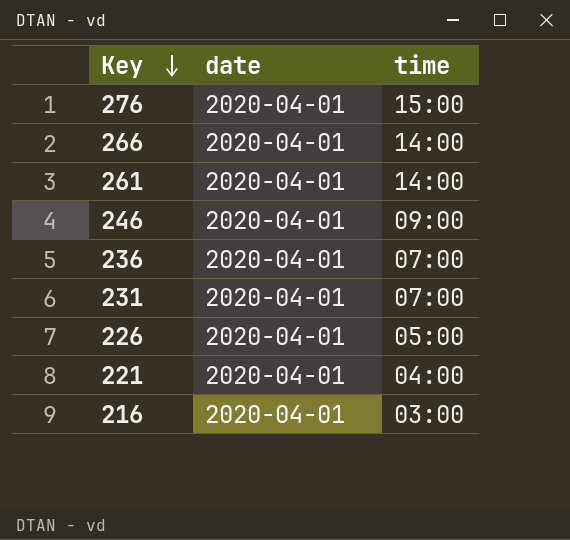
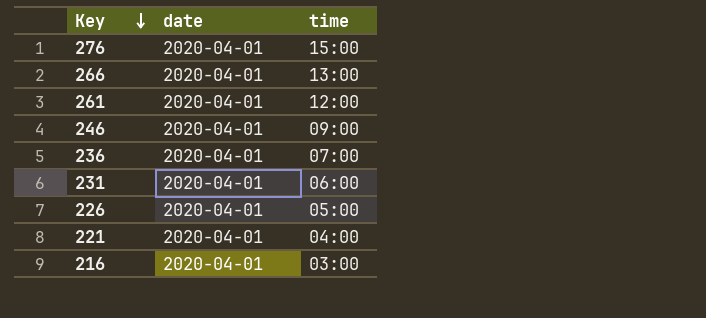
266 | time: 14:00 -> 13:00
261 | time: 14:00 -> 12:00
231 | time: 07:00 -> 06:00

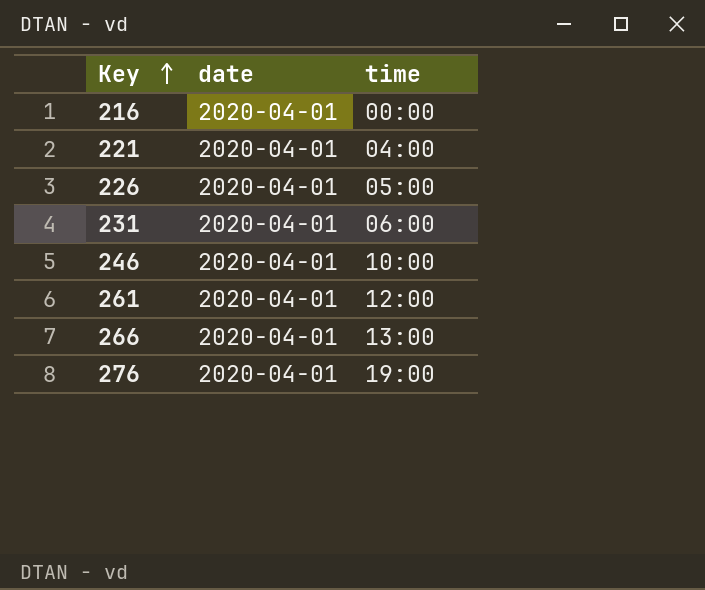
row order: Key descending -> Key ascending
row 236: 2020-04-01 | 07:00 -> none
216 | time: 03:00 -> 00:00
246 | time: 09:00 -> 10:00
276 | time: 15:00 -> 19:00

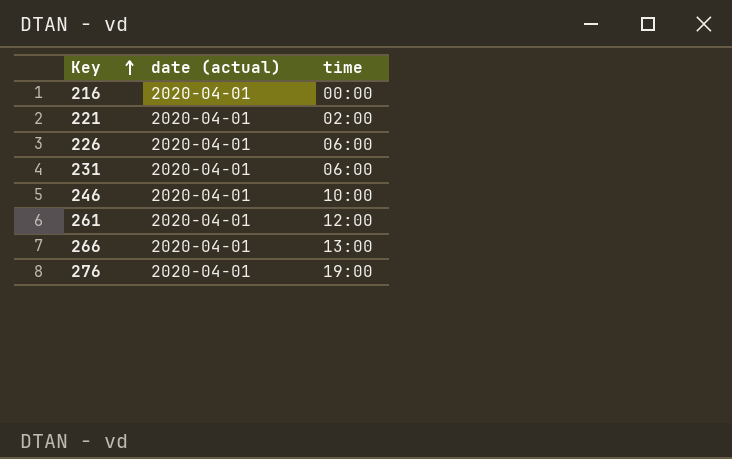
column name: date -> date (actual)
221 | time: 04:00 -> 02:00
226 | time: 05:00 -> 06:00

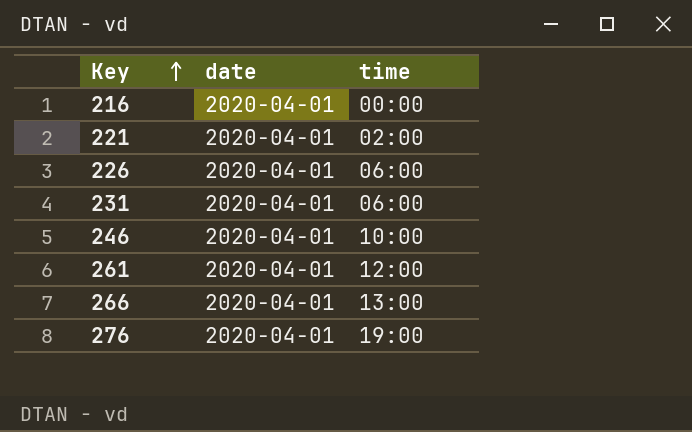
column name: date (actual) -> date

